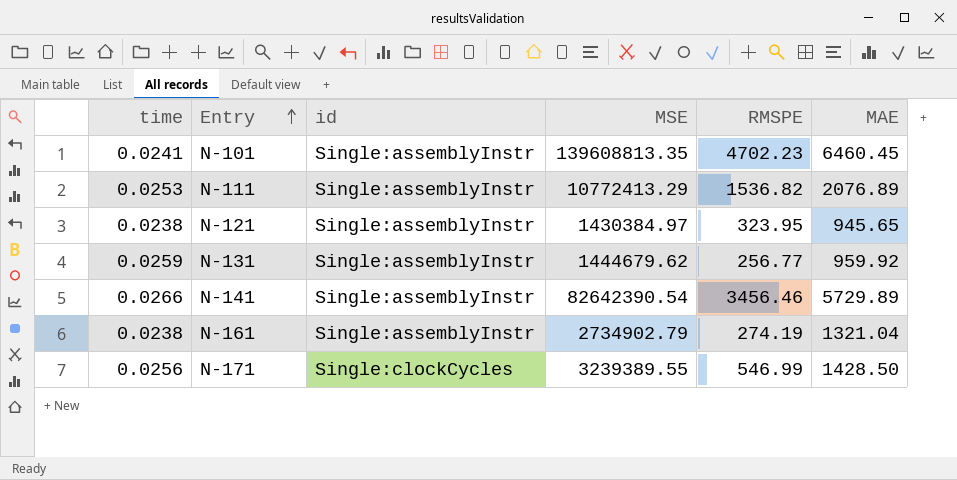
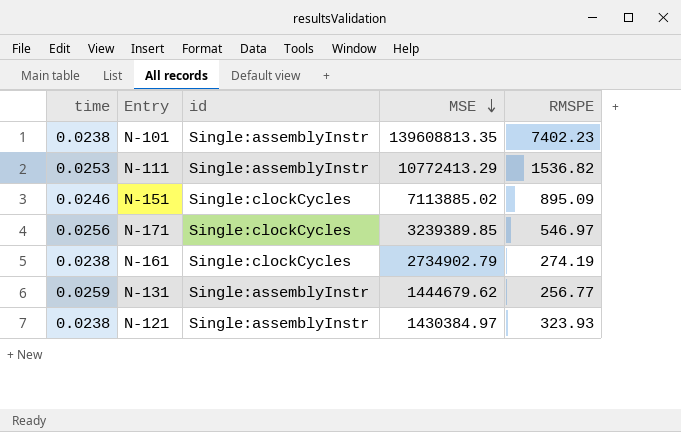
row order: Entry ascending -> MSE descending
column MAE | position: 6 -> none
row N-141: 0.0266 | Single:assemblyInstr | 82642390.54 | 3456.46 | 5729.89 -> none
N-101 | time: 0.0241 -> 0.0238
N-101 | RMSPE: 4702.23 -> 7402.23
row N-151: none -> 0.0246 | Single:clockCycles | 7113885.02 | 895.09
N-171 | MSE: 3239389.55 -> 3239389.85
N-171 | RMSPE: 546.99 -> 546.97
N-161 | id: Single:assemblyInstr -> Single:clockCycles
N-121 | RMSPE: 323.95 -> 323.93

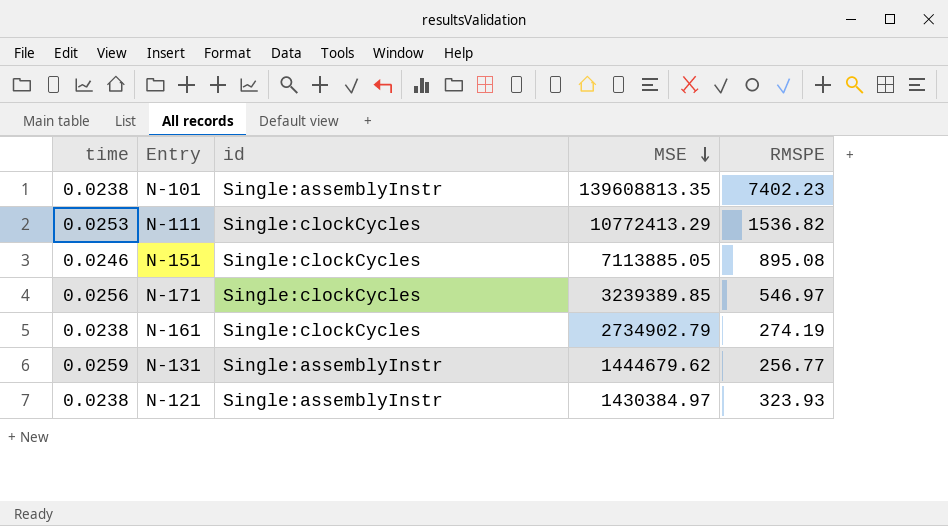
N-111 | id: Single:assemblyInstr -> Single:clockCycles
N-151 | MSE: 7113885.02 -> 7113885.05
N-151 | RMSPE: 895.09 -> 895.08

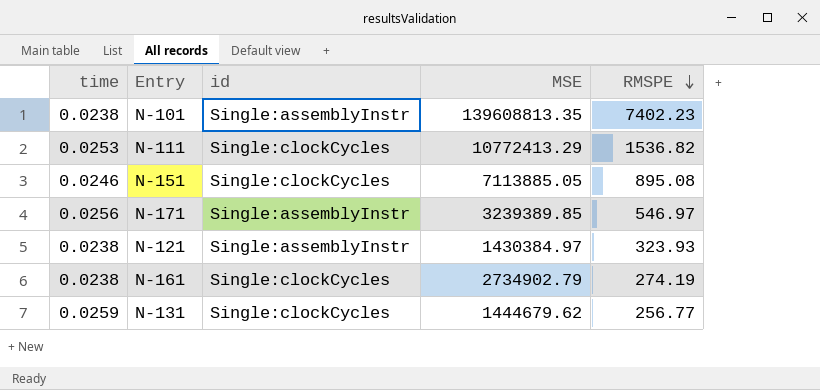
row order: MSE descending -> RMSPE descending
N-171 | id: Single:clockCycles -> Single:assemblyInstr
N-131 | id: Single:assemblyInstr -> Single:clockCycles

